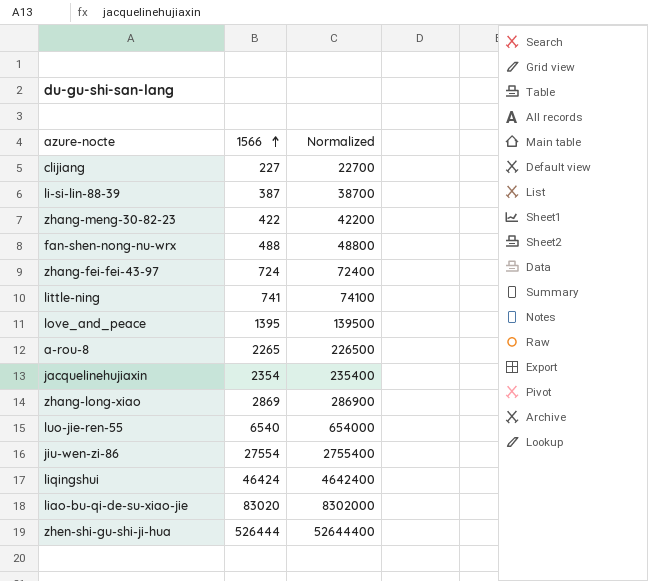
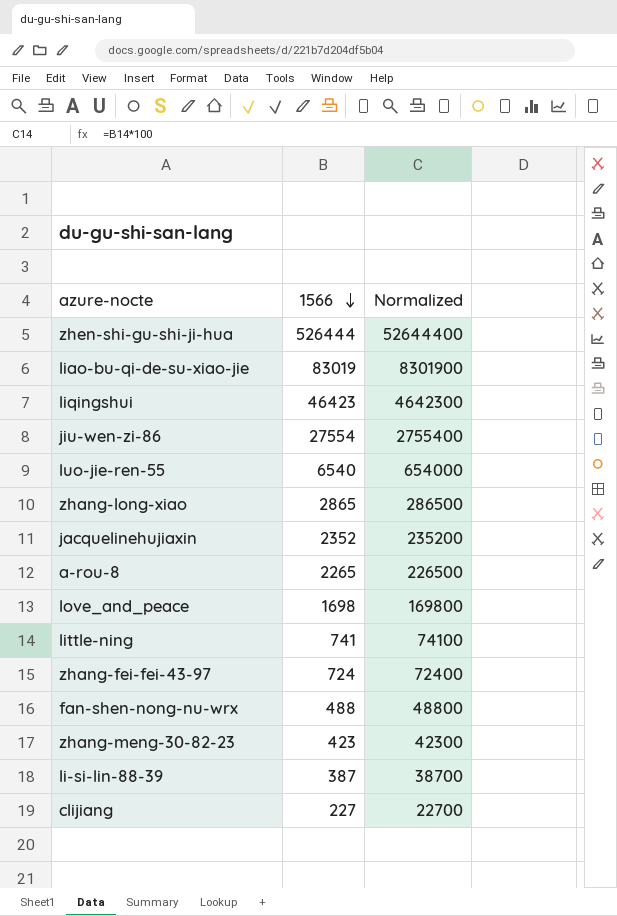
row order: 1566 ascending -> 1566 descending
liao-bu-qi-de-su-xiao-jie | 1566: 83020 -> 83019
liao-bu-qi-de-su-xiao-jie | Normalized: 8302000 -> 8301900
liqingshui | 1566: 46424 -> 46423
liqingshui | Normalized: 4642400 -> 4642300
zhang-long-xiao | 1566: 2869 -> 2865
zhang-long-xiao | Normalized: 286900 -> 286500
jacquelinehujiaxin | 1566: 2354 -> 2352
jacquelinehujiaxin | Normalized: 235400 -> 235200
love_and_peace | 1566: 1395 -> 1698
love_and_peace | Normalized: 139500 -> 169800
zhang-meng-30-82-23 | 1566: 422 -> 423
zhang-meng-30-82-23 | Normalized: 42200 -> 42300

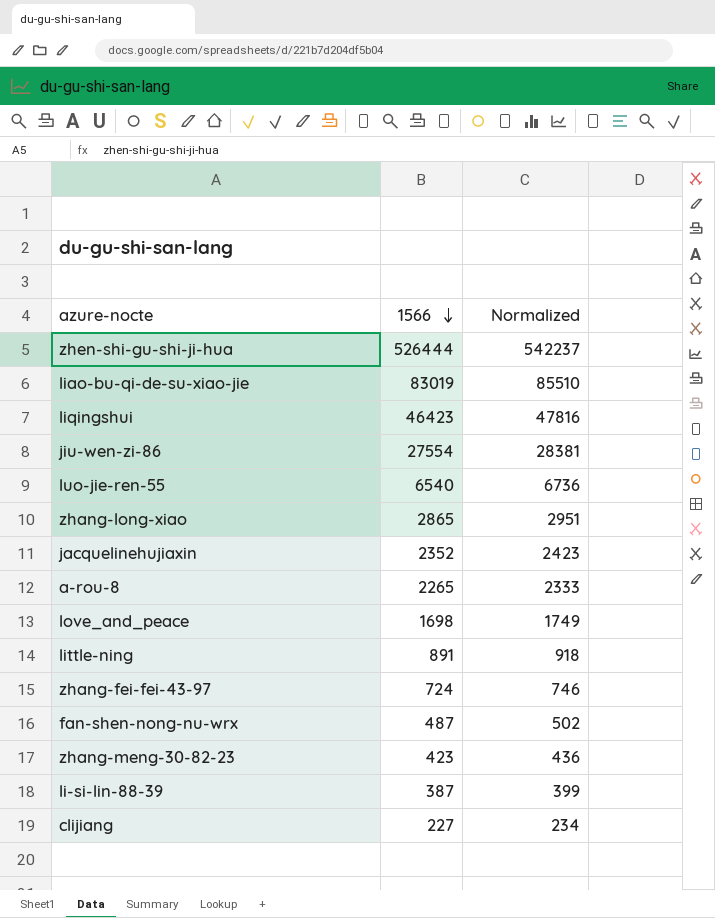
column Normalized | formula: [1566] * 100 -> [1566] * 1.03
little-ning | 1566: 741 -> 891
fan-shen-nong-nu-wrx | 1566: 488 -> 487

